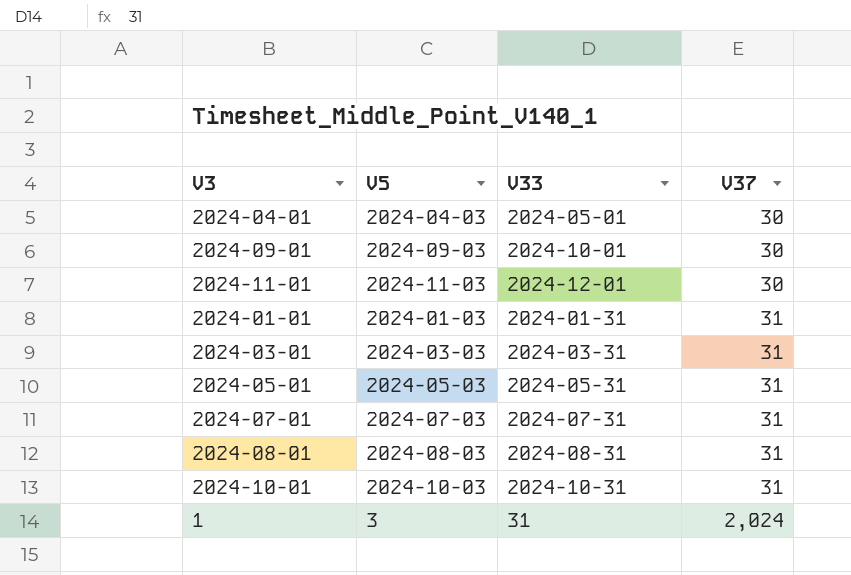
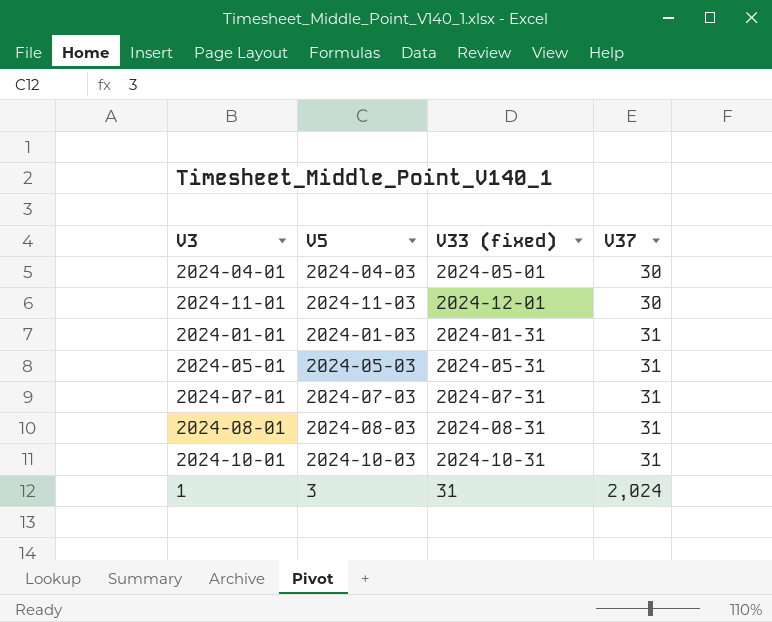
column name: V33 -> V33 (fixed)
row 2024-09-01: 2024-09-03 | 2024-10-01 | 30 -> none
row 2024-03-01: 2024-03-03 | 2024-03-31 | 31 -> none

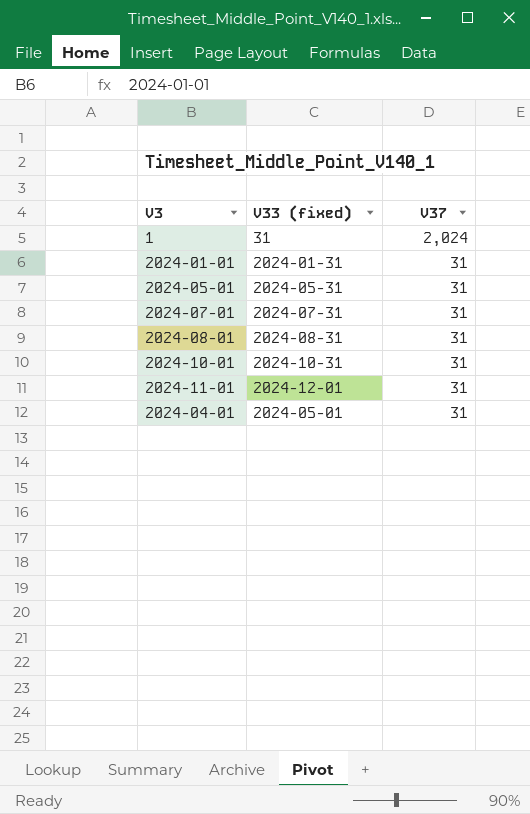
row order: V37 ascending -> V37 descending
column V5 | position: 2 -> none
2024-11-01 | V37: 30 -> 31
2024-04-01 | V37: 30 -> 31

